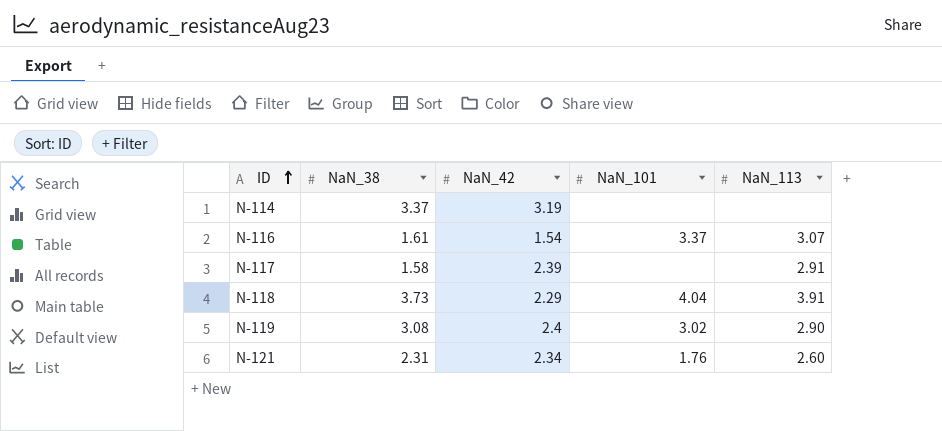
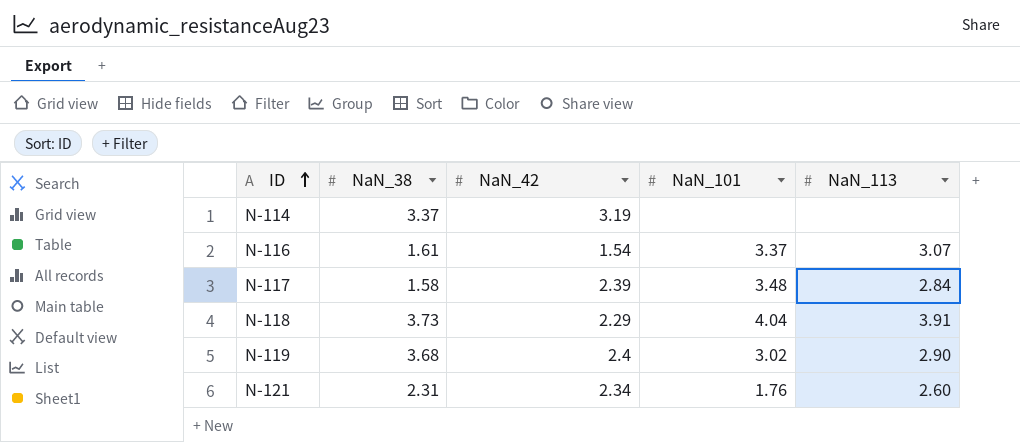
N-117 | NaN_101: none -> 3.48
N-117 | NaN_113: 2.91 -> 2.84
N-119 | NaN_38: 3.08 -> 3.68

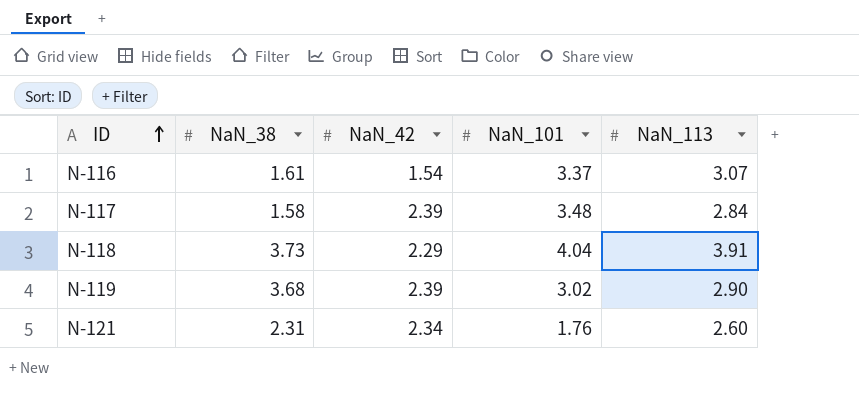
row N-114: 3.37 | 3.19 | none | none -> none
N-119 | NaN_42: 2.4 -> 2.39

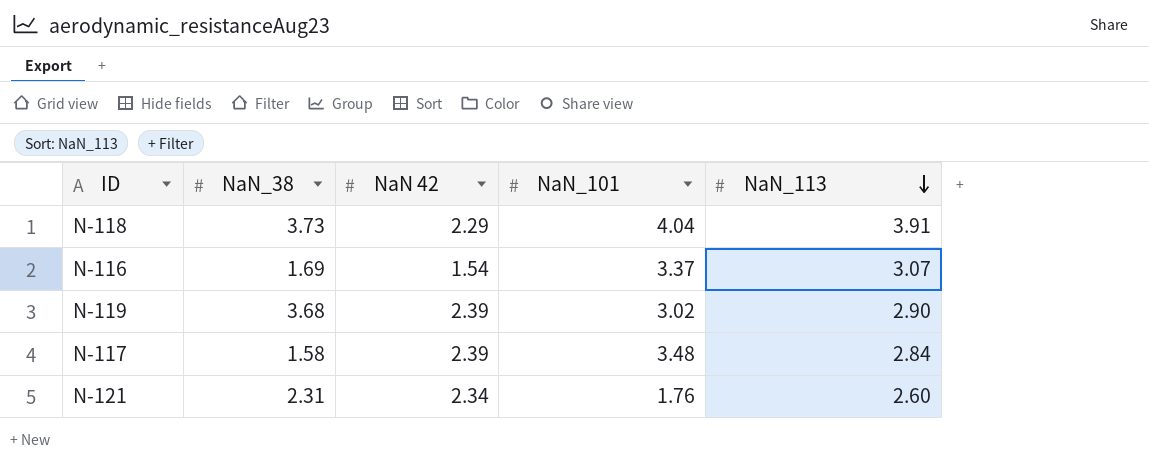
row order: ID ascending -> NaN_113 descending
column name: NaN_42 -> NaN 42
N-116 | NaN_38: 1.61 -> 1.69

